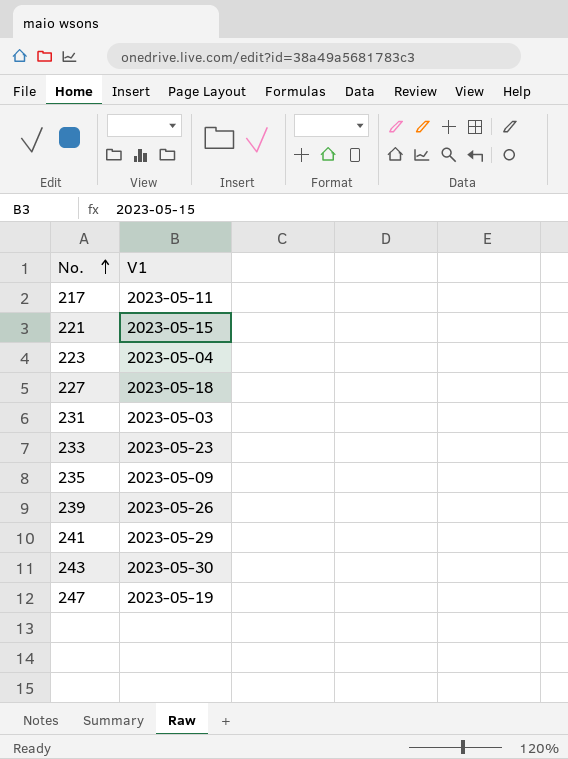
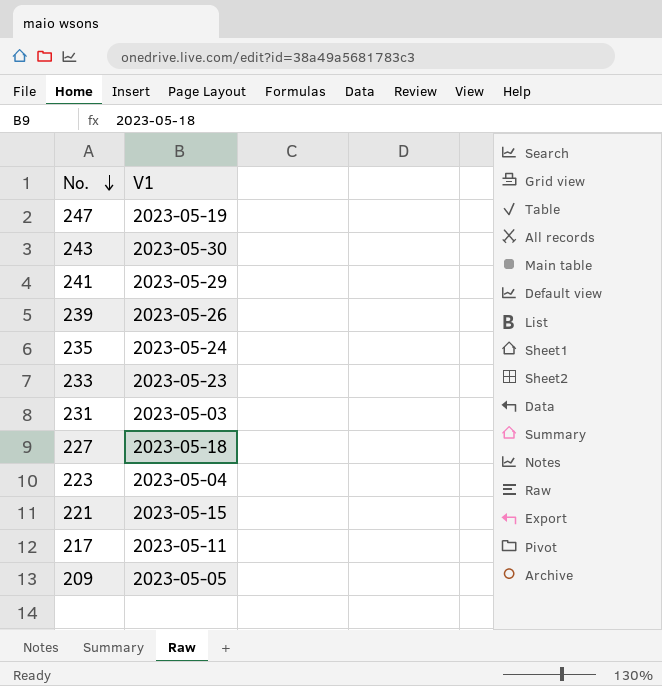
row order: No. ascending -> No. descending
235 | V1: 2023-05-09 -> 2023-05-24
row 209: none -> 2023-05-05

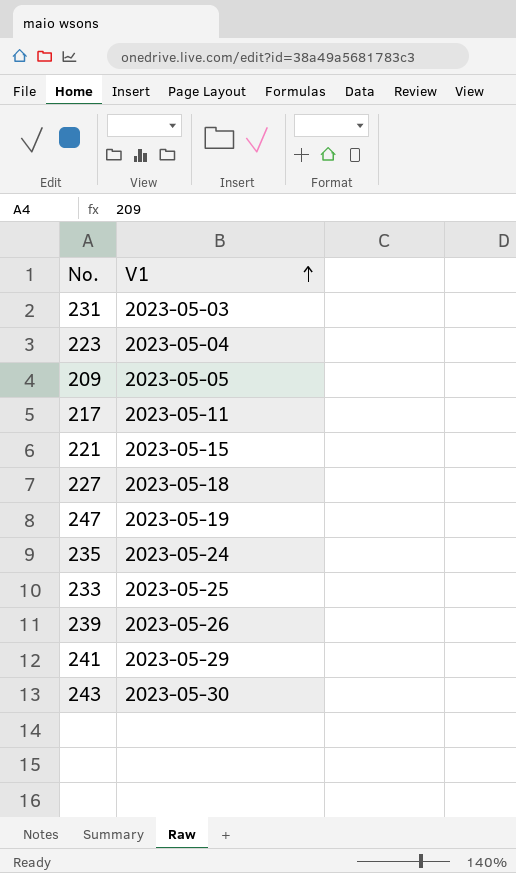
row order: No. descending -> V1 ascending
233 | V1: 2023-05-23 -> 2023-05-25

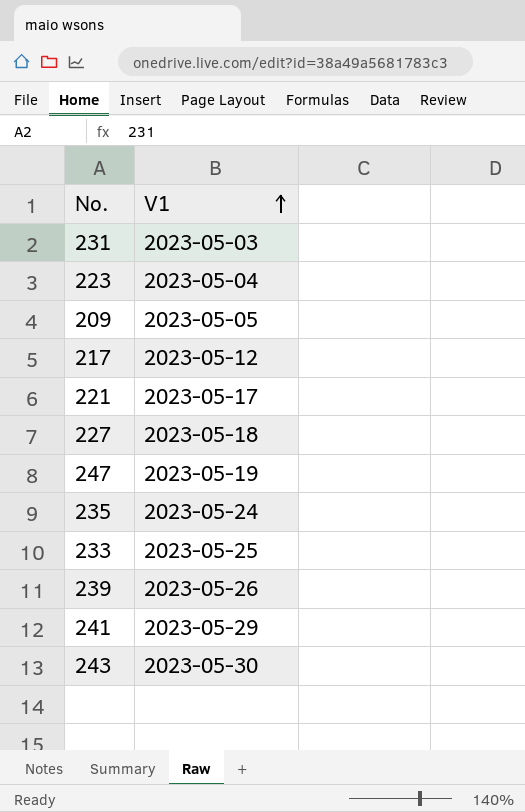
217 | V1: 2023-05-11 -> 2023-05-12
221 | V1: 2023-05-15 -> 2023-05-17

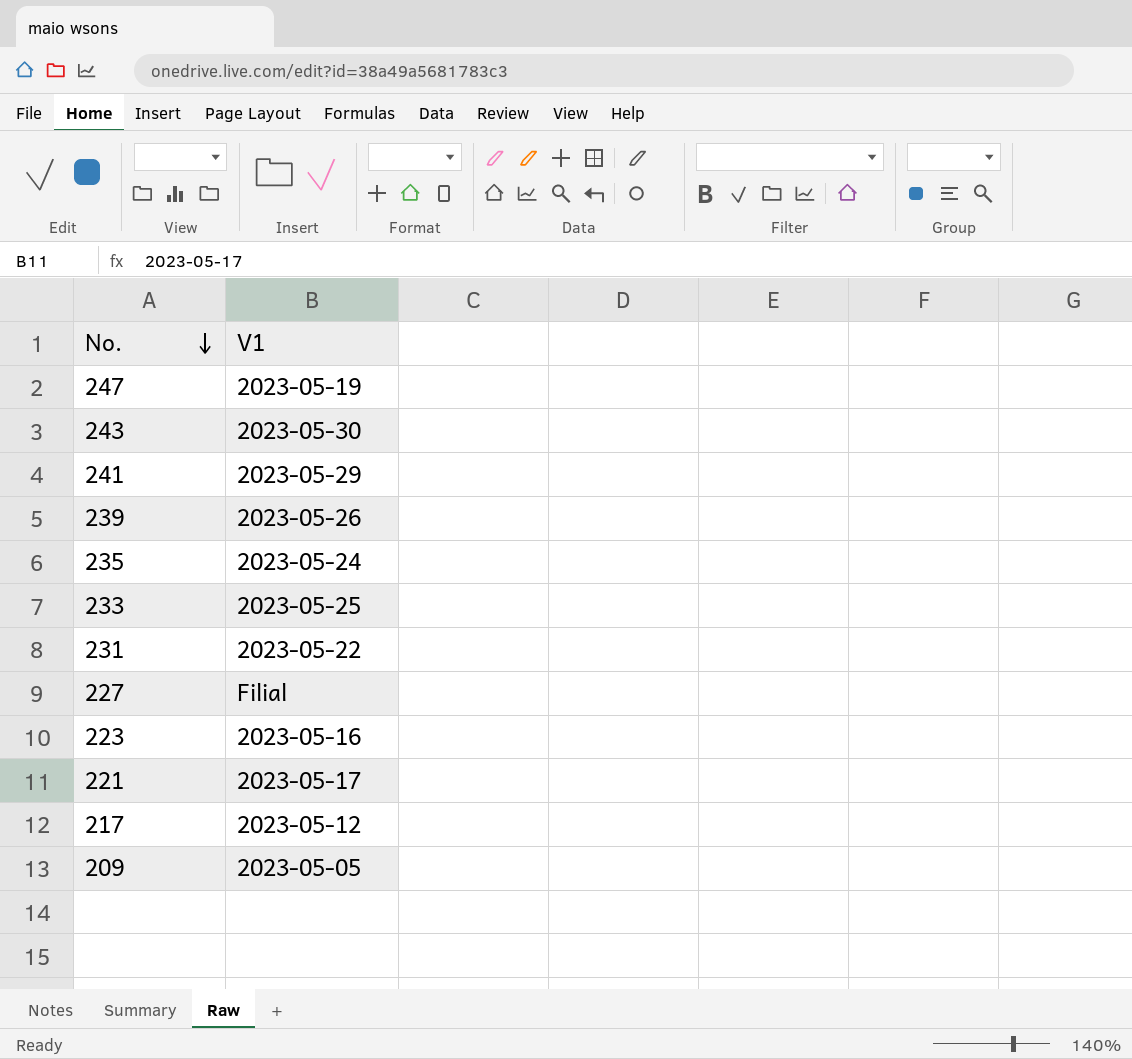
row order: V1 ascending -> No. descending
231 | V1: 2023-05-03 -> 2023-05-22
227 | V1: 2023-05-18 -> Filial
223 | V1: 2023-05-04 -> 2023-05-16

